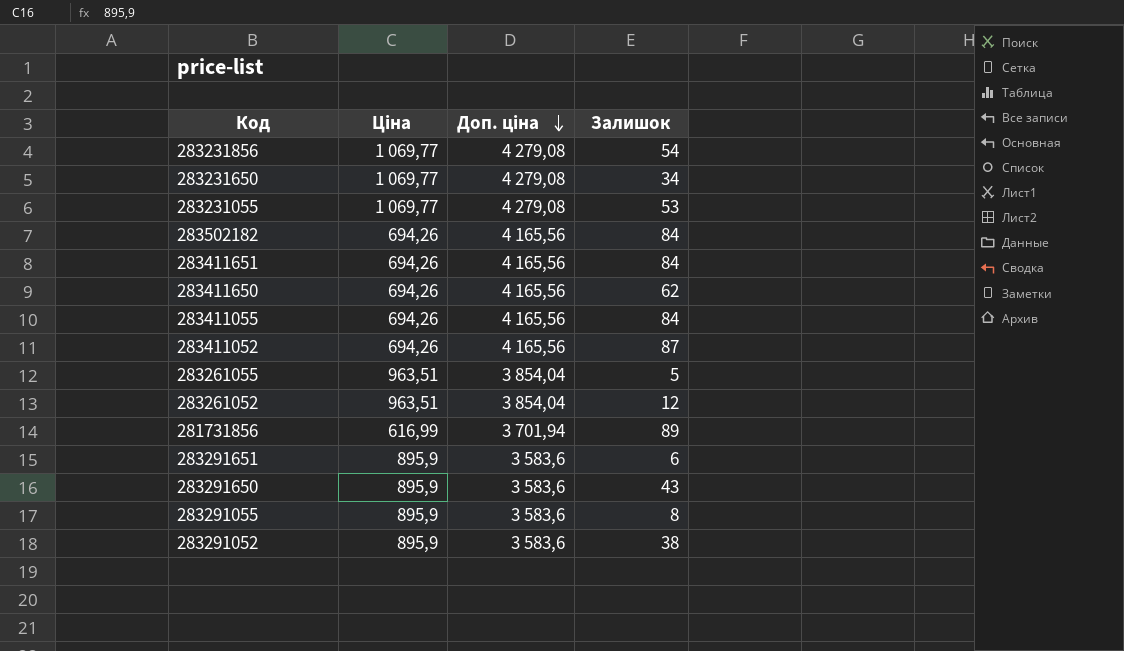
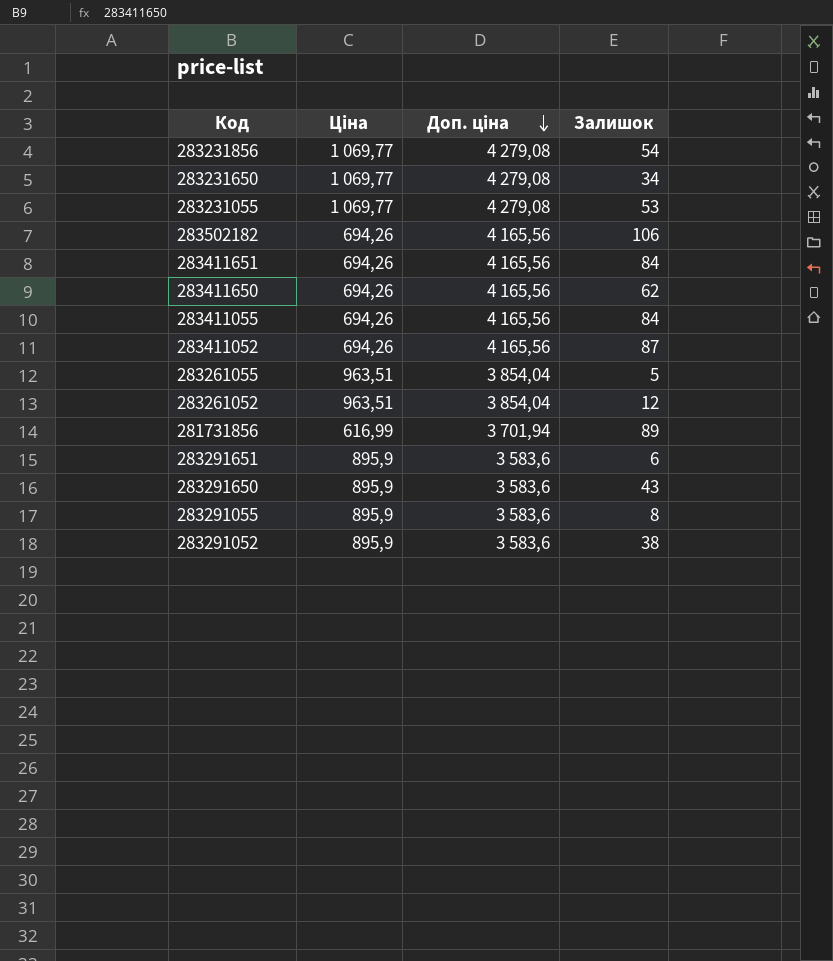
283502182 | Залишок: 84 -> 106

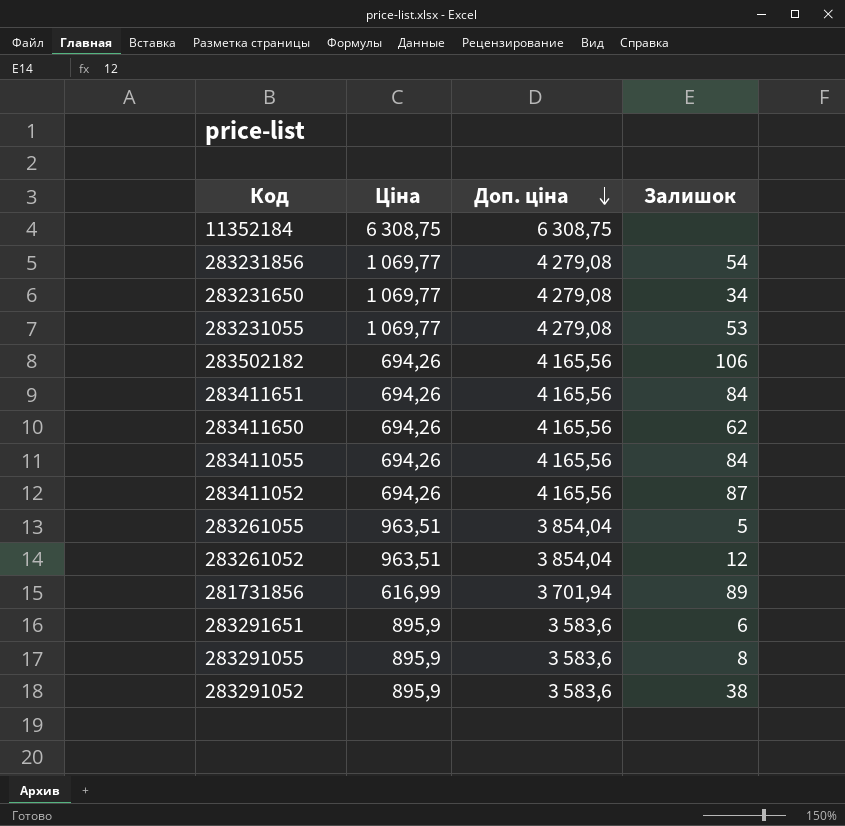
row 283291650: 895,9 | 3 583,6 | 43 -> none
row 11352184: none -> 6 308,75 | 6 308,75 | none

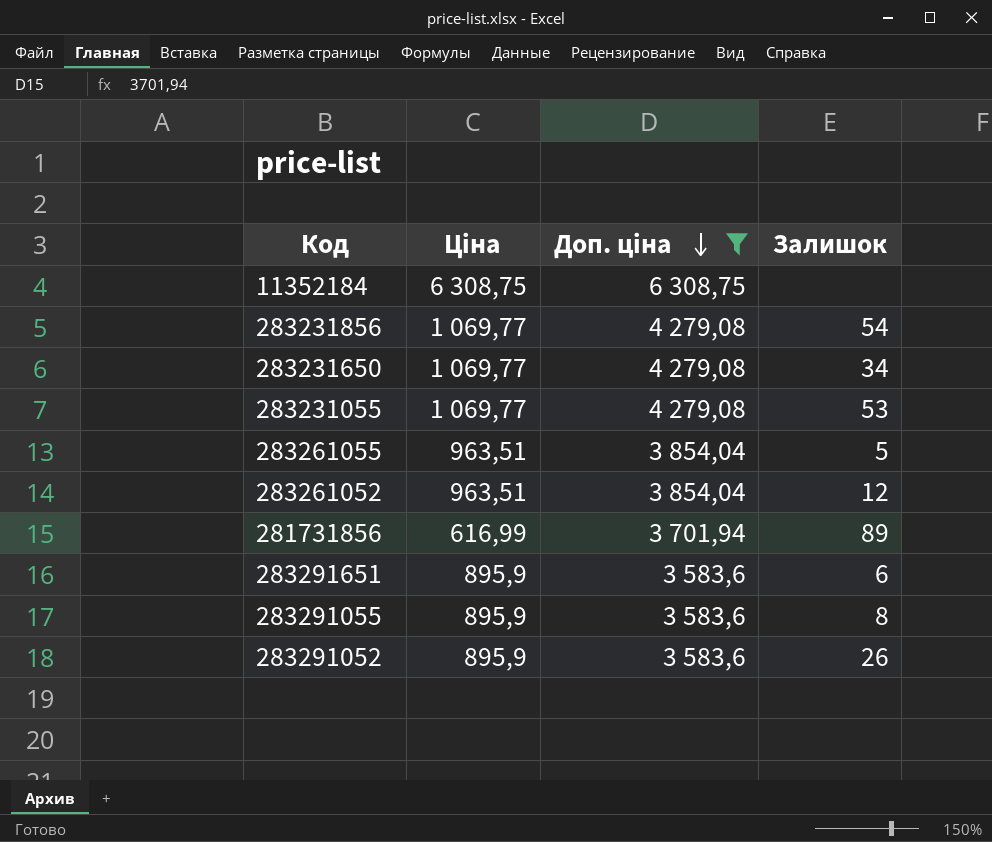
filter: none -> Доп. ціна != 4 165,56
283291052 | Залишок: 38 -> 26

